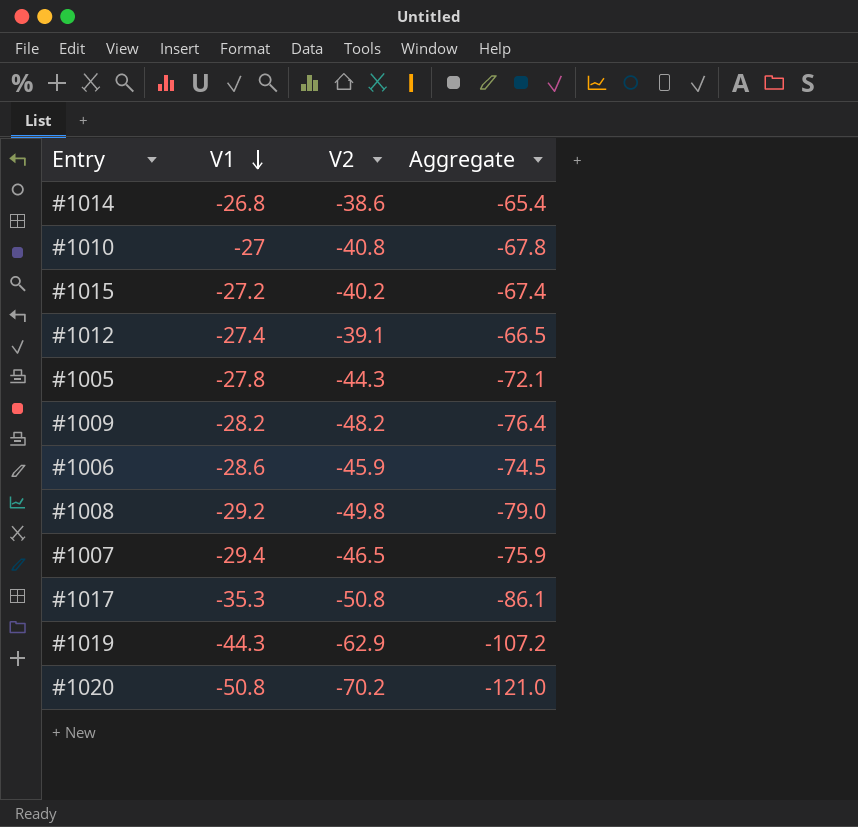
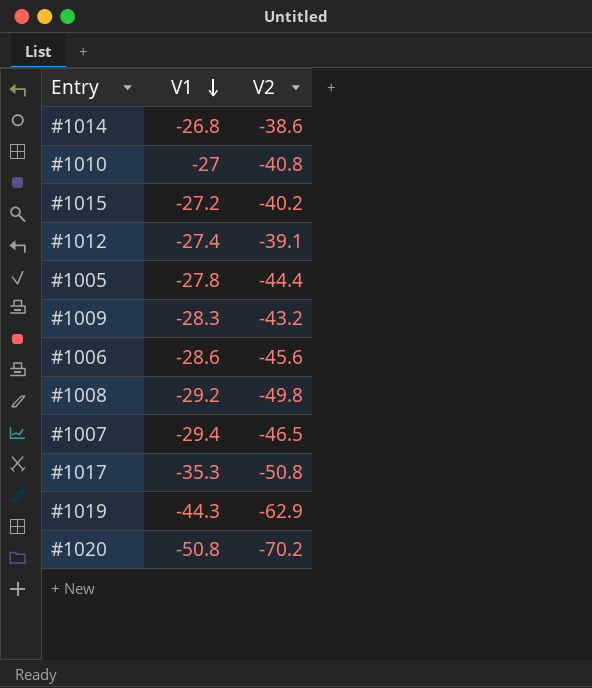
column Aggregate | formula: [V1] + [V2] -> none
#1005 | V2: -44.3 -> -44.4
#1009 | V1: -28.2 -> -28.3
#1009 | V2: -48.2 -> -43.2
#1006 | V2: -45.9 -> -45.6

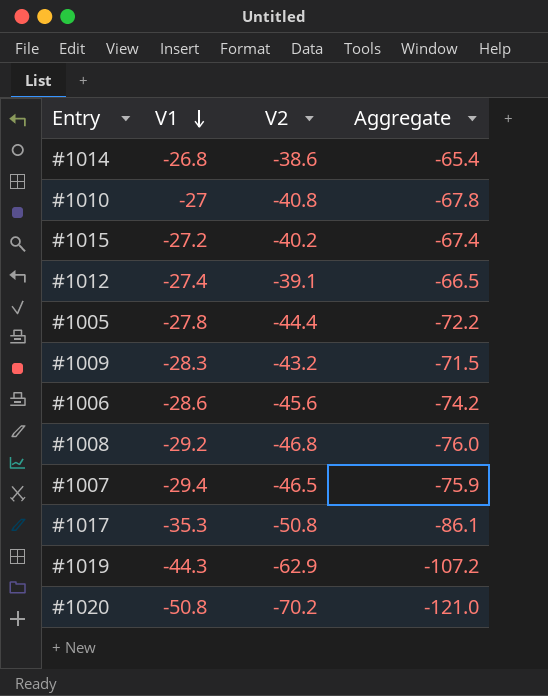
column Aggregate | formula: none -> [V1] + [V2]
#1008 | V2: -49.8 -> -46.8

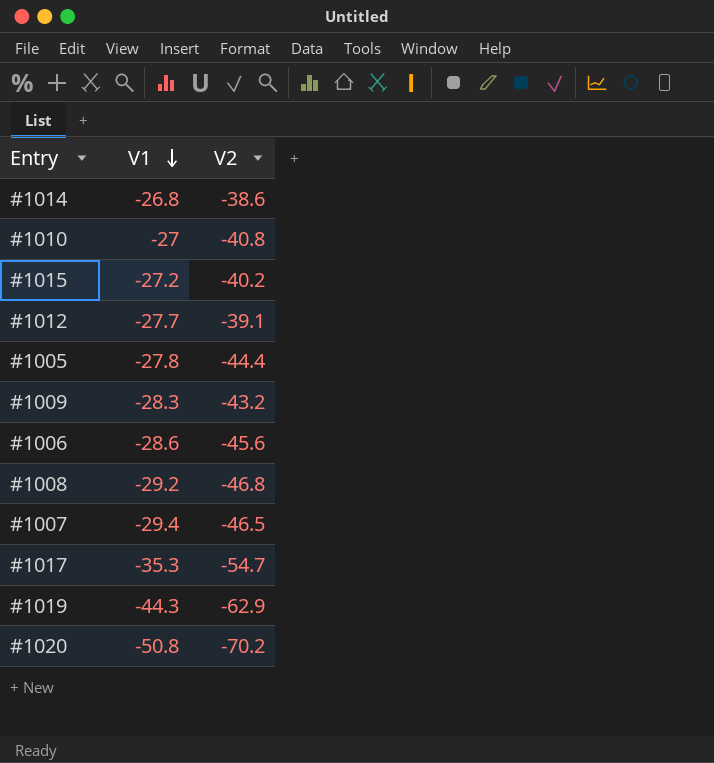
column Aggregate | formula: [V1] + [V2] -> none
#1012 | V1: -27.4 -> -27.7
#1017 | V2: -50.8 -> -54.7

